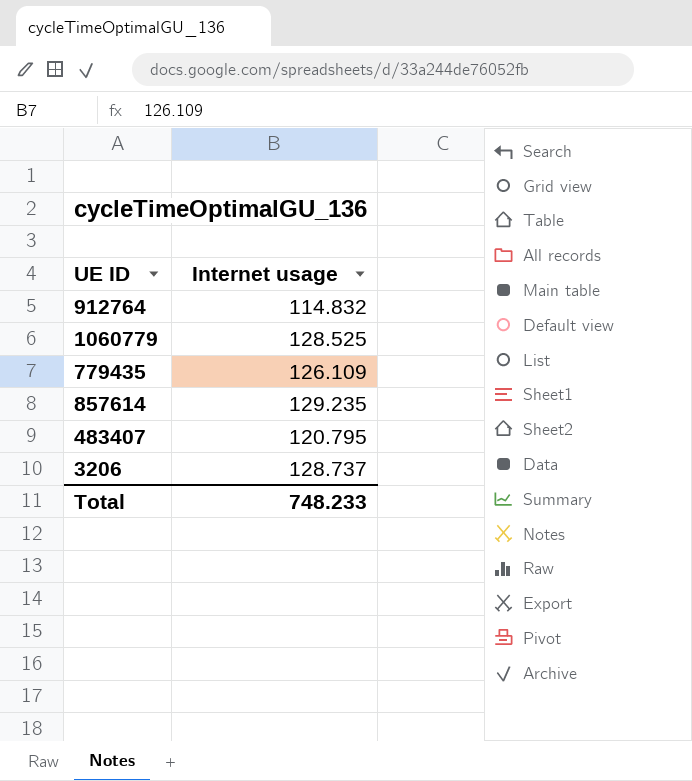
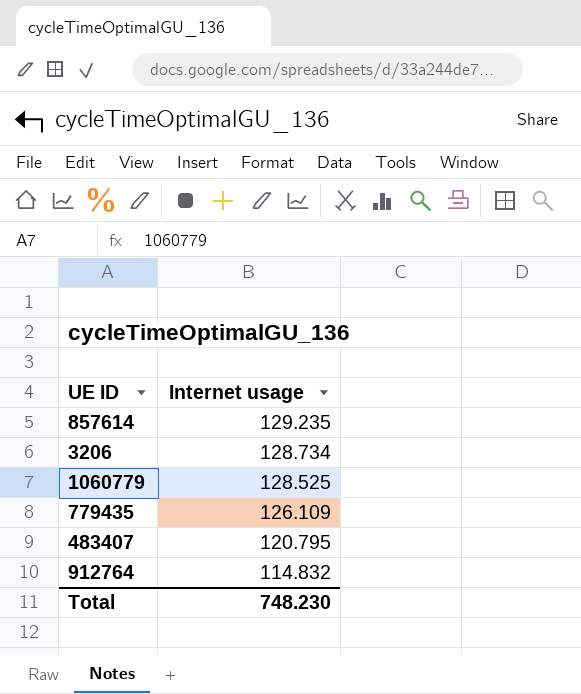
row order: none -> Internet usage descending
3206 | Internet usage: 128.737 -> 128.734
Total | Internet usage: 748.233 -> 748.230

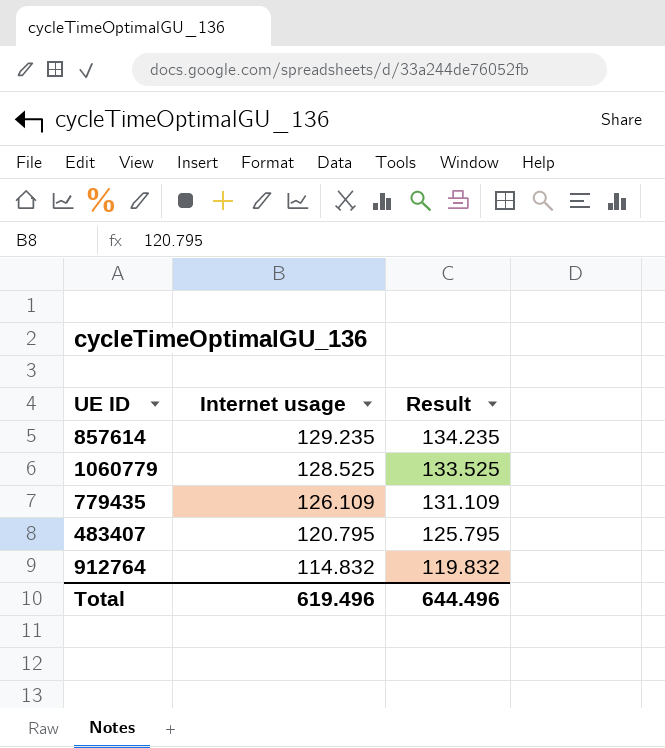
column Result | formula: none -> [Internet usage] + 5
row 3206: 128.734 -> none
Total | Internet usage: 748.230 -> 619.496

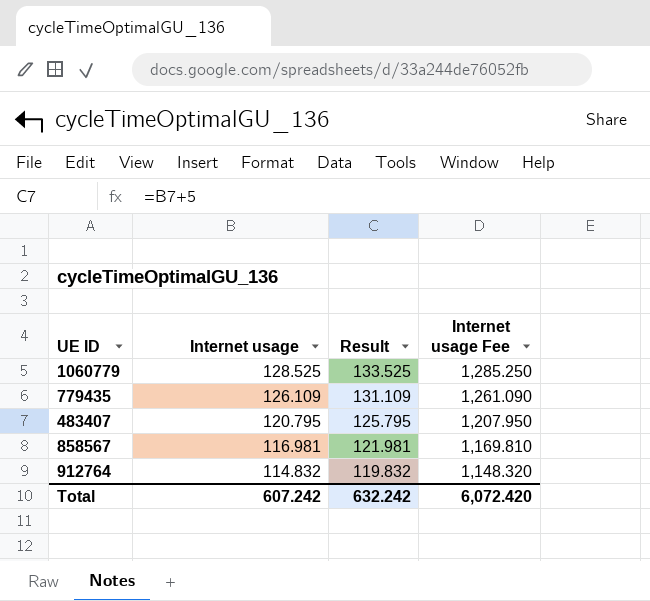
column Internet usage Fee | formula: none -> [Internet usage] * 10
row 857614: 129.235 | 134.235 -> none
row 858567: none -> 116.981 | 121.981 | 1,169.810
Total | Internet usage: 619.496 -> 607.242
Total | Result: 644.496 -> 632.242

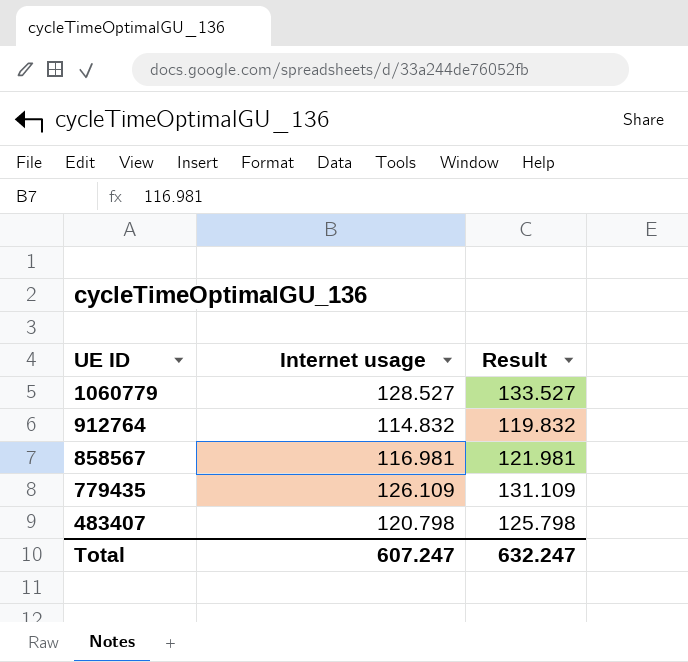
row order: Internet usage descending -> UE ID descending
column Internet usage Fee | formula: [Internet usage] * 10 -> none
1060779 | Internet usage: 128.525 -> 128.527
1060779 | Result: 133.525 -> 133.527
483407 | Internet usage: 120.795 -> 120.798
483407 | Result: 125.795 -> 125.798
Total | Internet usage: 607.242 -> 607.247
Total | Result: 632.242 -> 632.247

